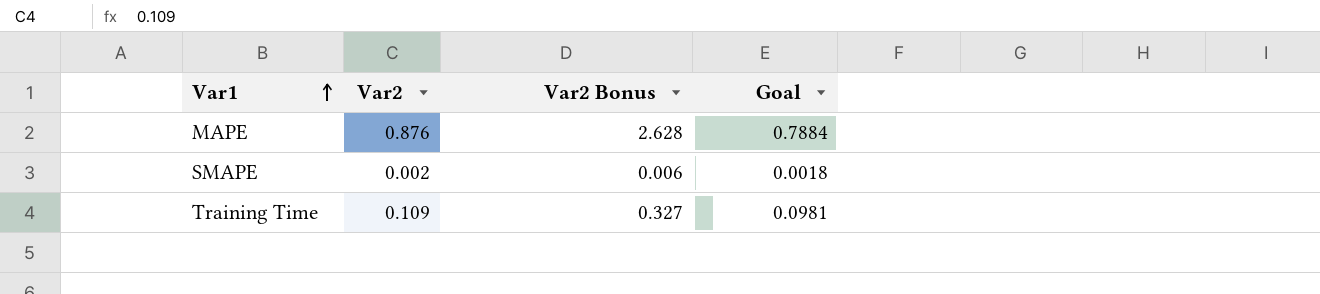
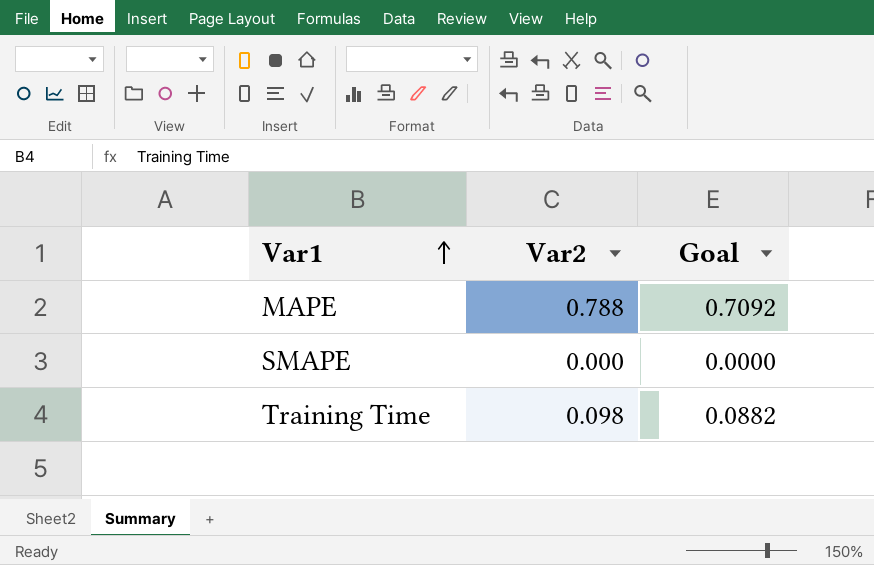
column Var2 Bonus | formula: [Var2] * 3 -> none
MAPE | Var2: 0.876 -> 0.788
MAPE | Goal: 0.7884 -> 0.7092
SMAPE | Var2: 0.002 -> 0.000
SMAPE | Goal: 0.0018 -> 0.0000
Training Time | Var2: 0.109 -> 0.098
Training Time | Goal: 0.0981 -> 0.0882

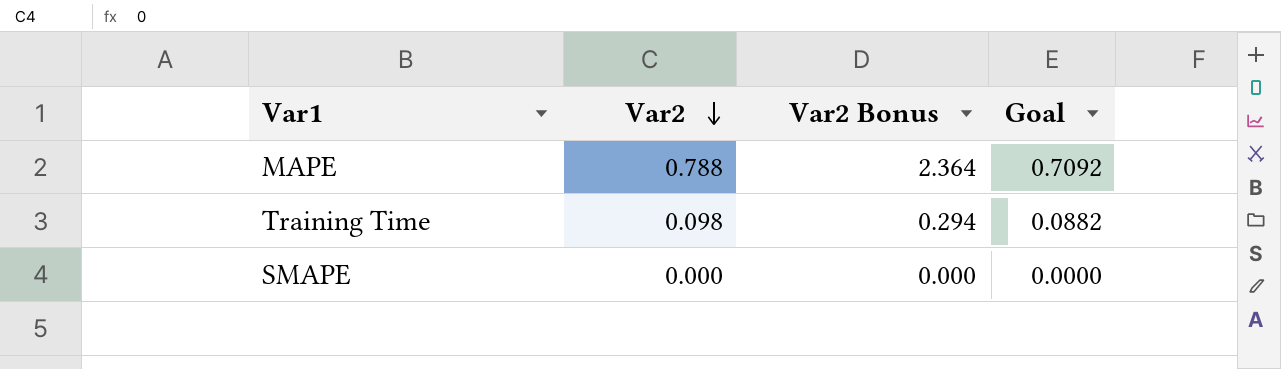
row order: Var1 ascending -> Var2 descending
column Var2 Bonus | formula: none -> [Var2] * 3

